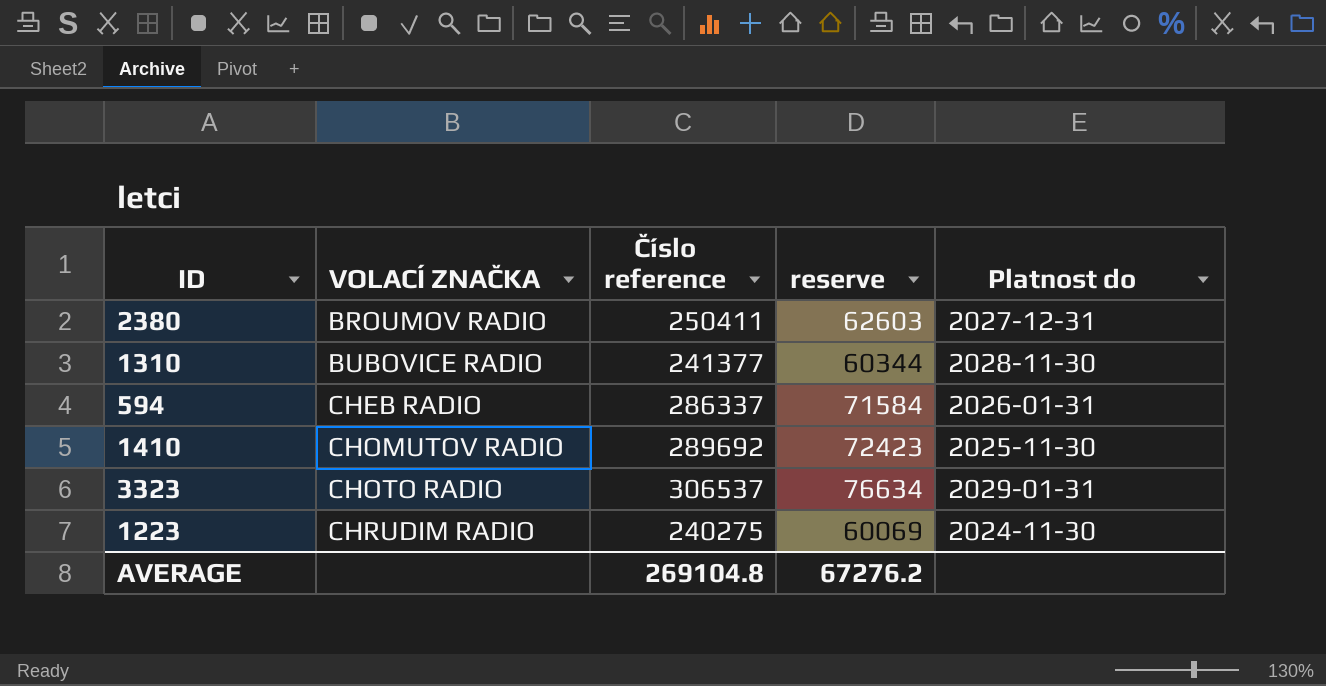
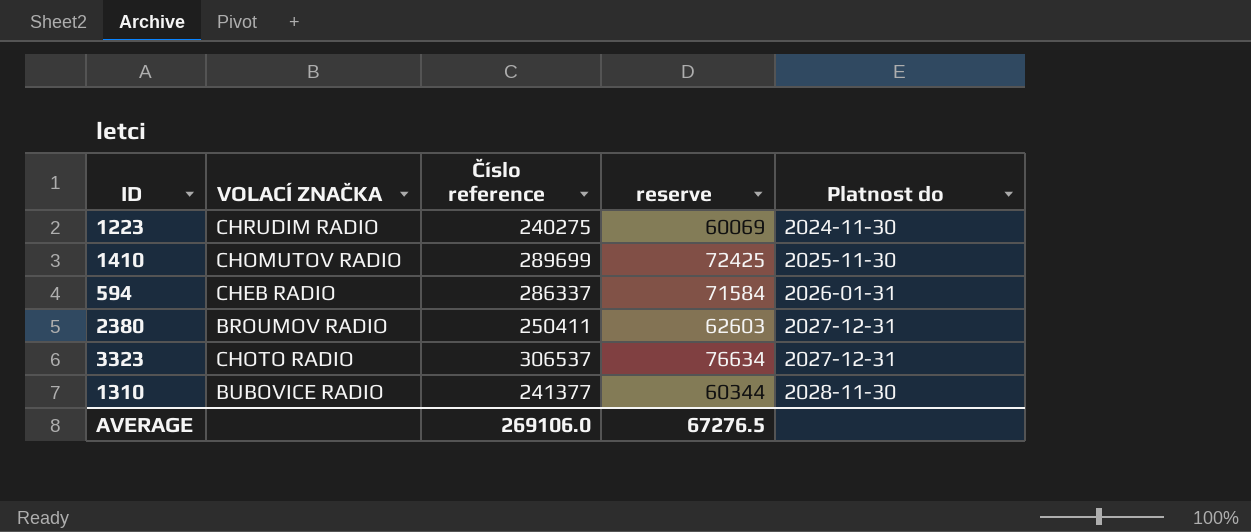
row order: VOLACÍ ZNAČKA ascending -> Platnost do ascending
1410 | Číslo reference: 289692 -> 289699
1410 | reserve: 72423 -> 72425
3323 | Platnost do: 2029-01-31 -> 2027-12-31
AVERAGE | Číslo reference: 269104.8 -> 269106.0
AVERAGE | reserve: 67276.2 -> 67276.5

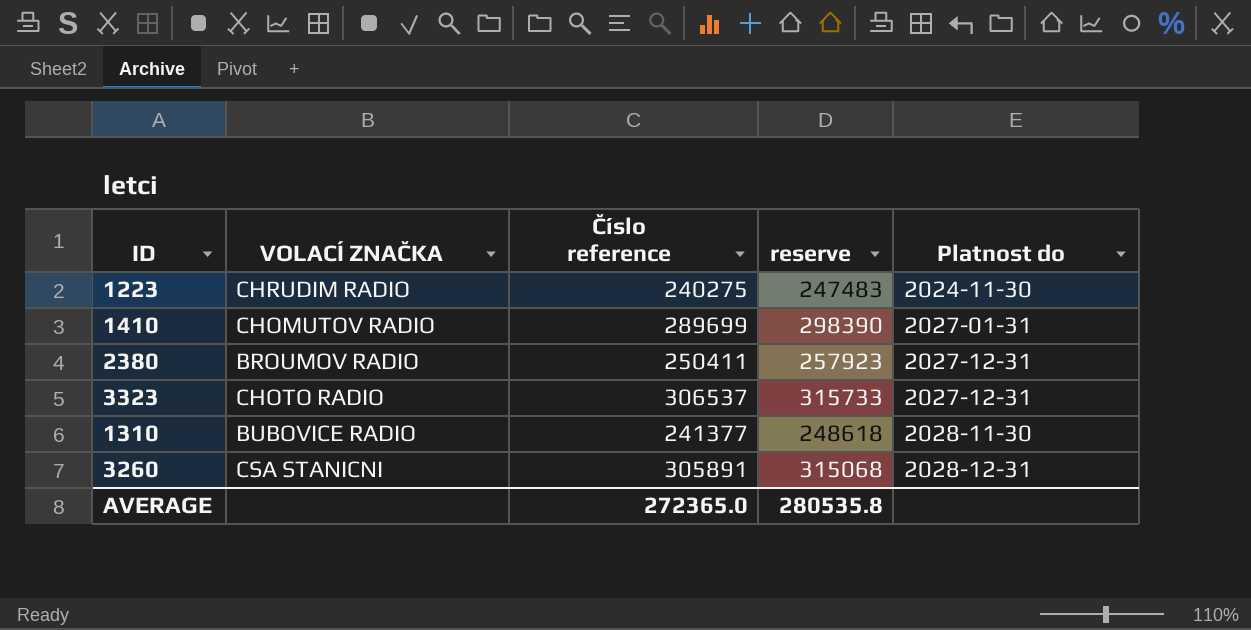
column reserve | formula: [Číslo reference] * 0.25 -> [Číslo reference] * 1.03
row 594: CHEB RADIO | 286337 | 71584 | 2026-01-31 -> none
1410 | Platnost do: 2025-11-30 -> 2027-01-31
row 3260: none -> CSA STANICNI | 305891 | 315068 | 2028-12-31
AVERAGE | Číslo reference: 269106.0 -> 272365.0
AVERAGE | reserve: 67276.5 -> 280535.8

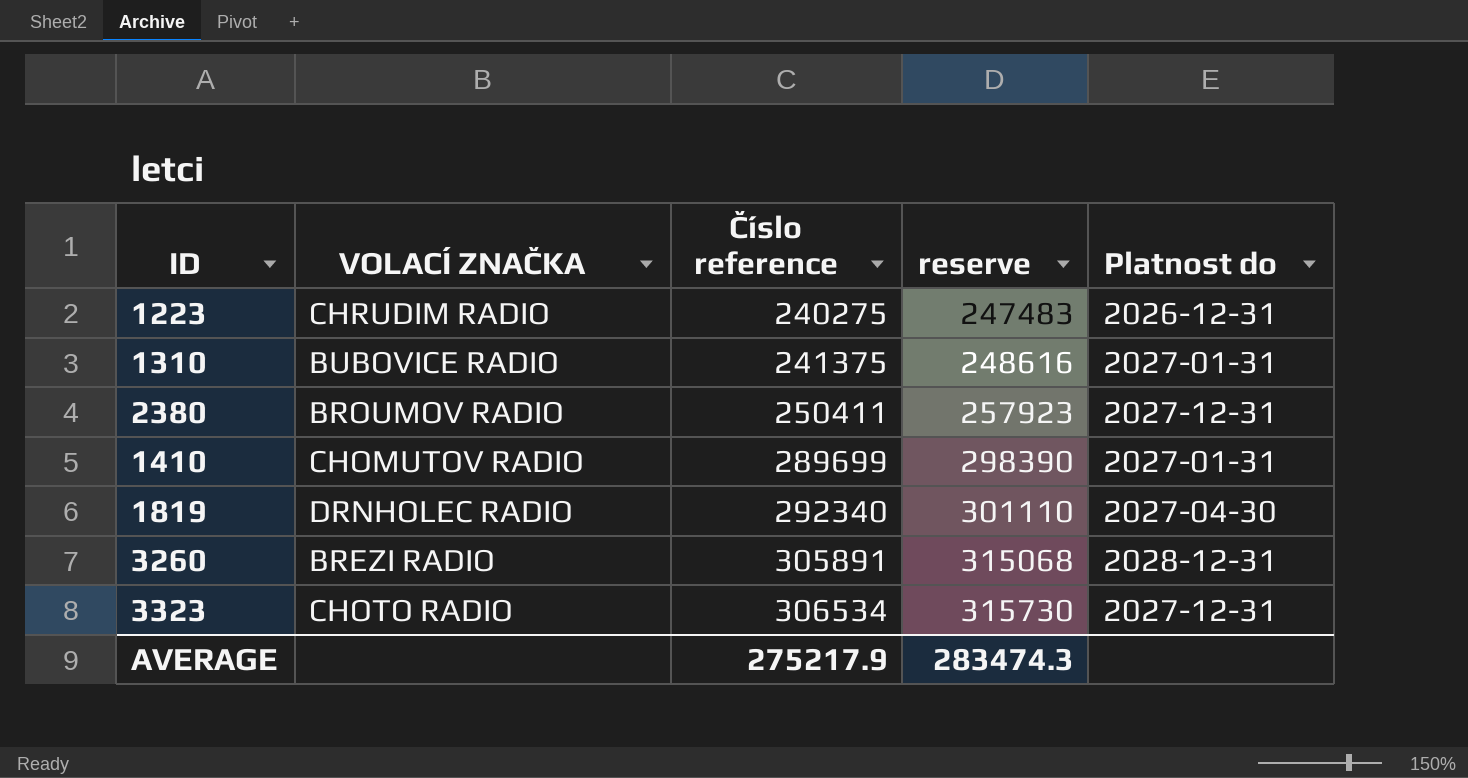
row order: Platnost do ascending -> Číslo reference ascending
1223 | Platnost do: 2024-11-30 -> 2026-12-31
1310 | Číslo reference: 241377 -> 241375
1310 | reserve: 248618 -> 248616
1310 | Platnost do: 2028-11-30 -> 2027-01-31
row 1819: none -> DRNHOLEC RADIO | 292340 | 301110 | 2027-04-30
3260 | VOLACÍ ZNAČKA: CSA STANICNI -> BREZI RADIO
3323 | Číslo reference: 306537 -> 306534
3323 | reserve: 315733 -> 315730
AVERAGE | Číslo reference: 272365.0 -> 275217.9
AVERAGE | reserve: 280535.8 -> 283474.3

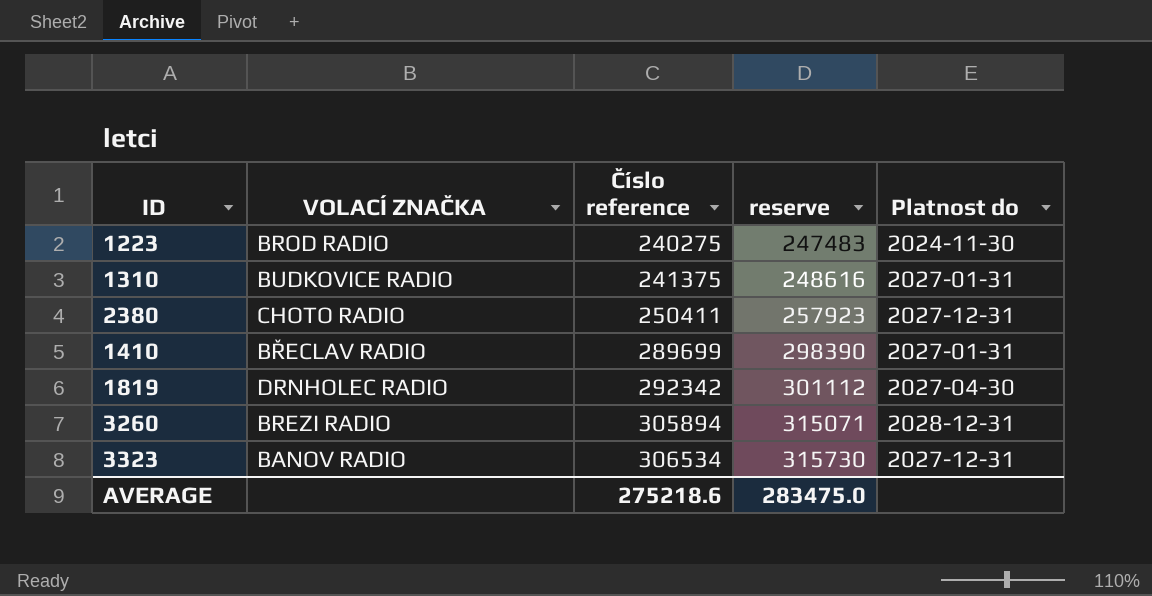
1223 | VOLACÍ ZNAČKA: CHRUDIM RADIO -> BROD RADIO
1223 | Platnost do: 2026-12-31 -> 2024-11-30
1310 | VOLACÍ ZNAČKA: BUBOVICE RADIO -> BUDKOVICE RADIO
2380 | VOLACÍ ZNAČKA: BROUMOV RADIO -> CHOTO RADIO
1410 | VOLACÍ ZNAČKA: CHOMUTOV RADIO -> BŘECLAV RADIO
1819 | Číslo reference: 292340 -> 292342
1819 | reserve: 301110 -> 301112
3260 | Číslo reference: 305891 -> 305894
3260 | reserve: 315068 -> 315071
3323 | VOLACÍ ZNAČKA: CHOTO RADIO -> BANOV RADIO
AVERAGE | Číslo reference: 275217.9 -> 275218.6
AVERAGE | reserve: 283474.3 -> 283475.0

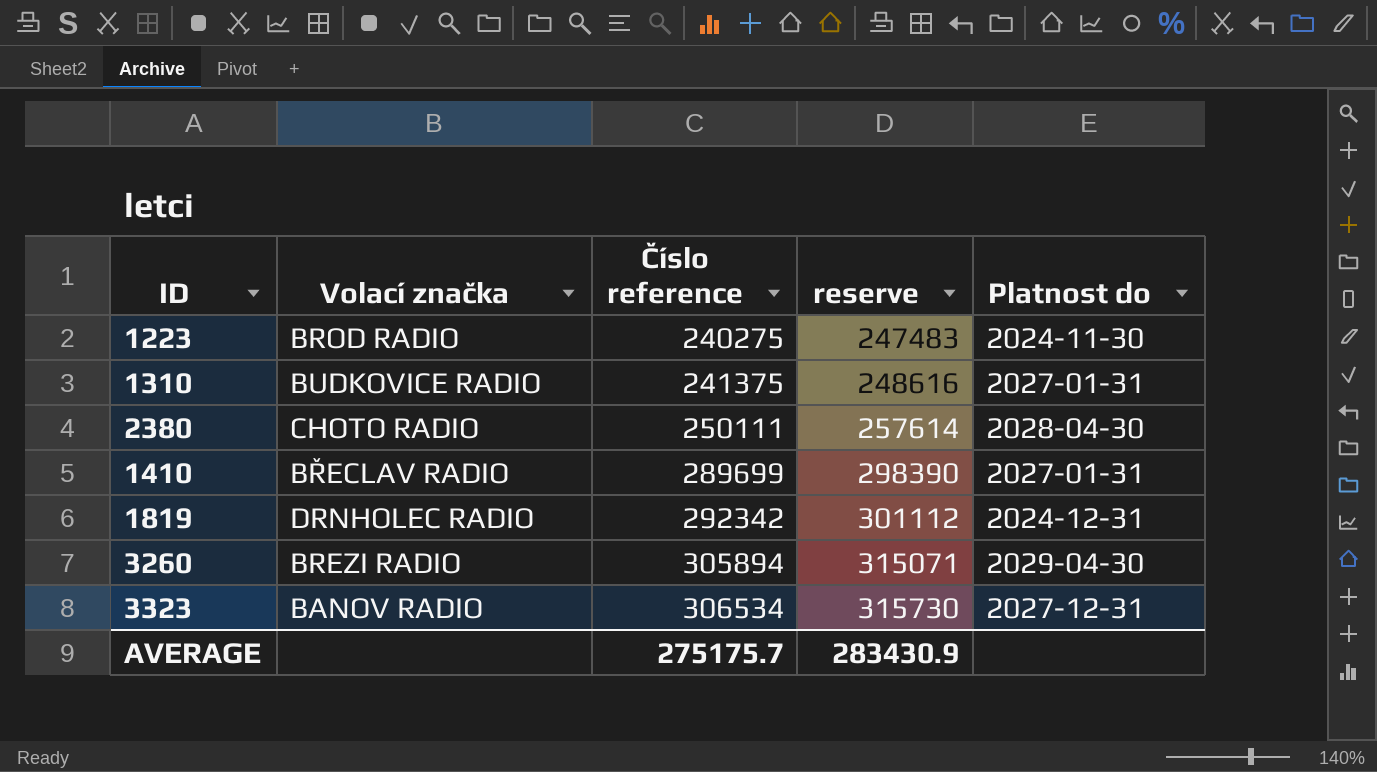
column name: VOLACÍ ZNAČKA -> Volací značka
2380 | Číslo reference: 250411 -> 250111
2380 | reserve: 257923 -> 257614
2380 | Platnost do: 2027-12-31 -> 2028-04-30
1819 | Platnost do: 2027-04-30 -> 2024-12-31
3260 | Platnost do: 2028-12-31 -> 2029-04-30
AVERAGE | Číslo reference: 275218.6 -> 275175.7
AVERAGE | reserve: 283475.0 -> 283430.9

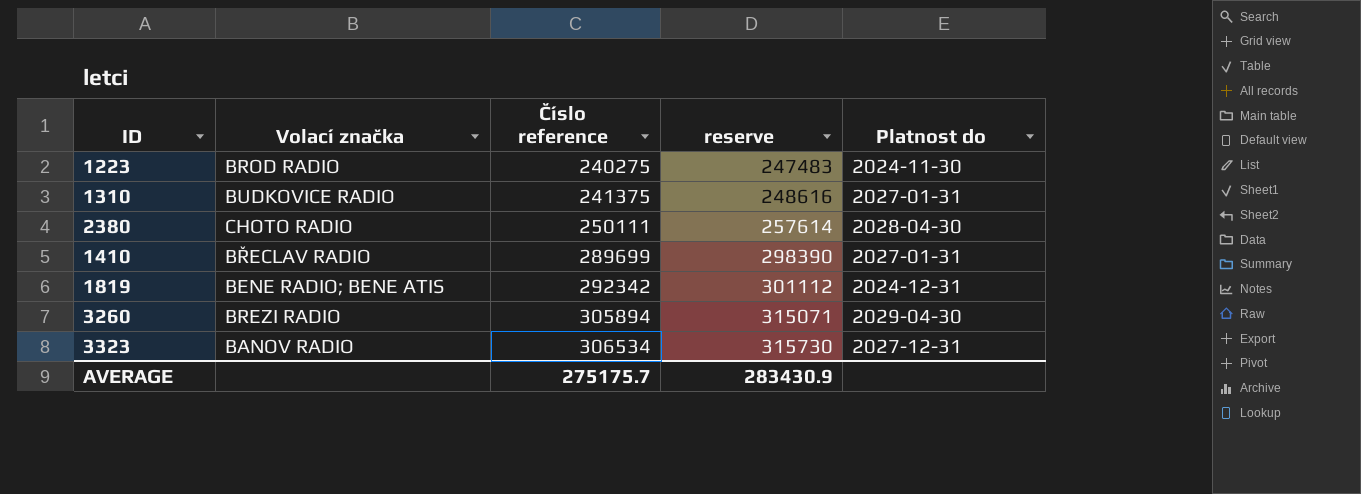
1819 | Volací značka: DRNHOLEC RADIO -> BENE RADIO; BENE ATIS

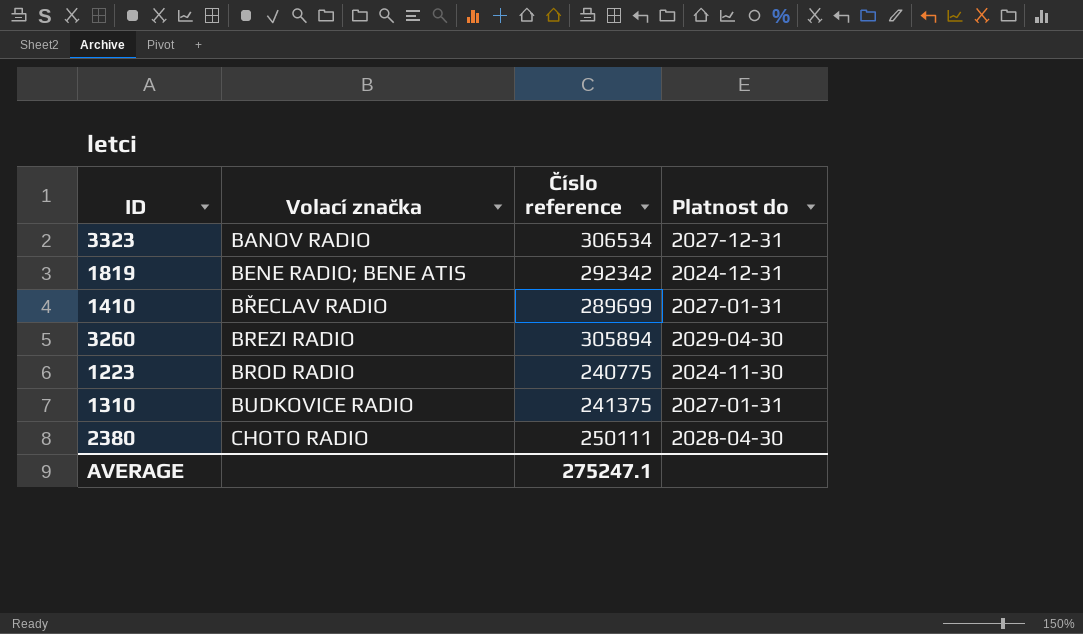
row order: Číslo reference ascending -> Volací značka ascending
column reserve | formula: [Číslo reference] * 1.03 -> none
1223 | Číslo reference: 240275 -> 240775
AVERAGE | Číslo reference: 275175.7 -> 275247.1

